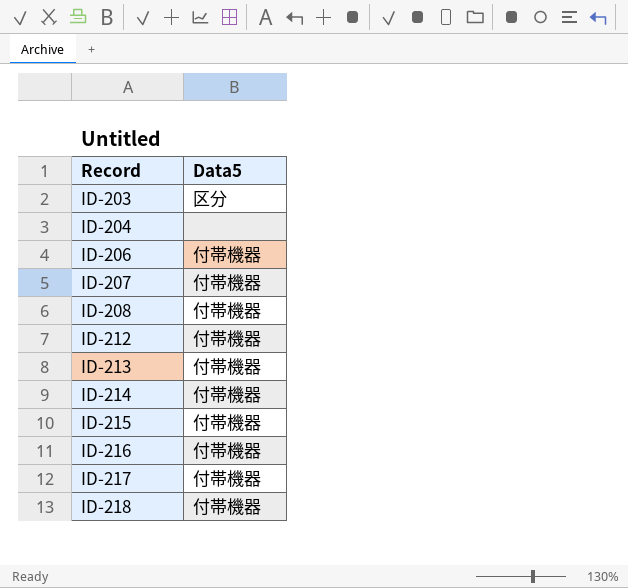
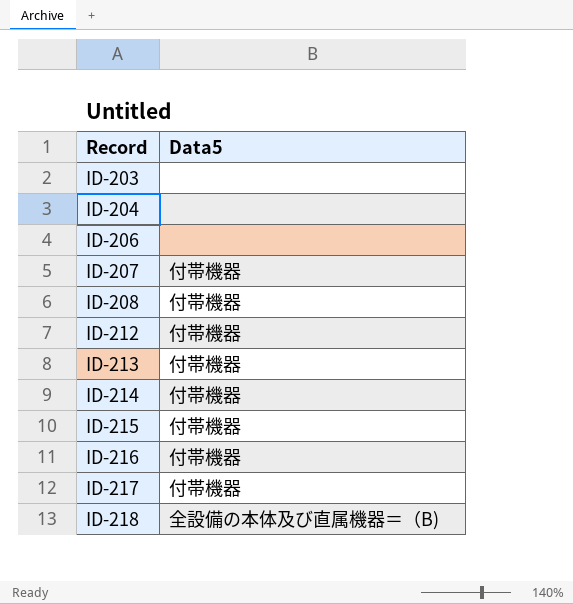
ID-203 | Data5: 区分 -> none
ID-206 | Data5: 付帯機器 -> none
ID-218 | Data5: 付帯機器 -> 全設備の本体及び直属機器＝（B)

